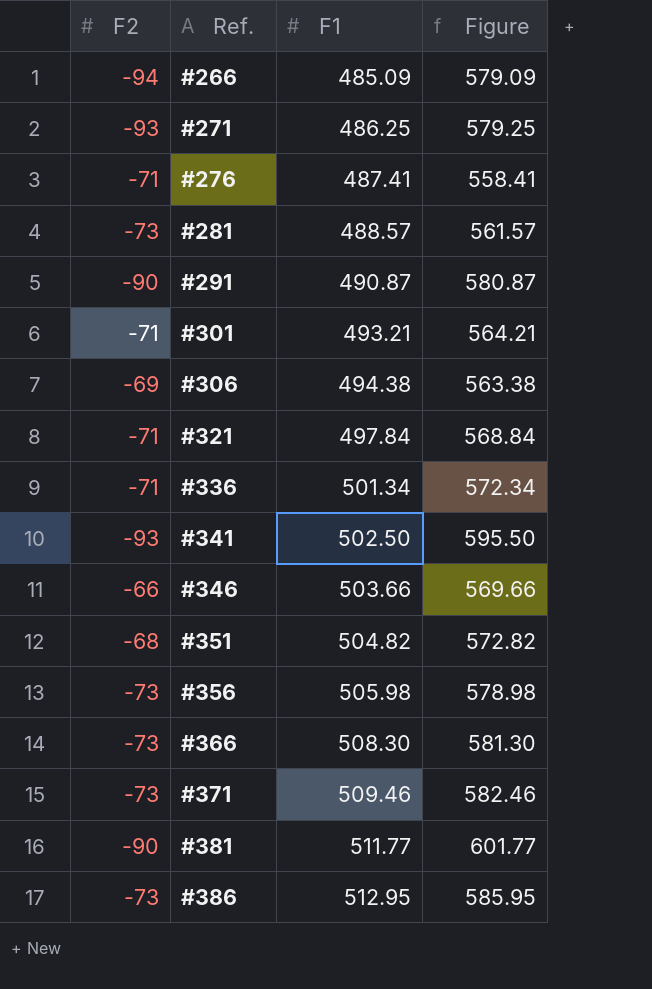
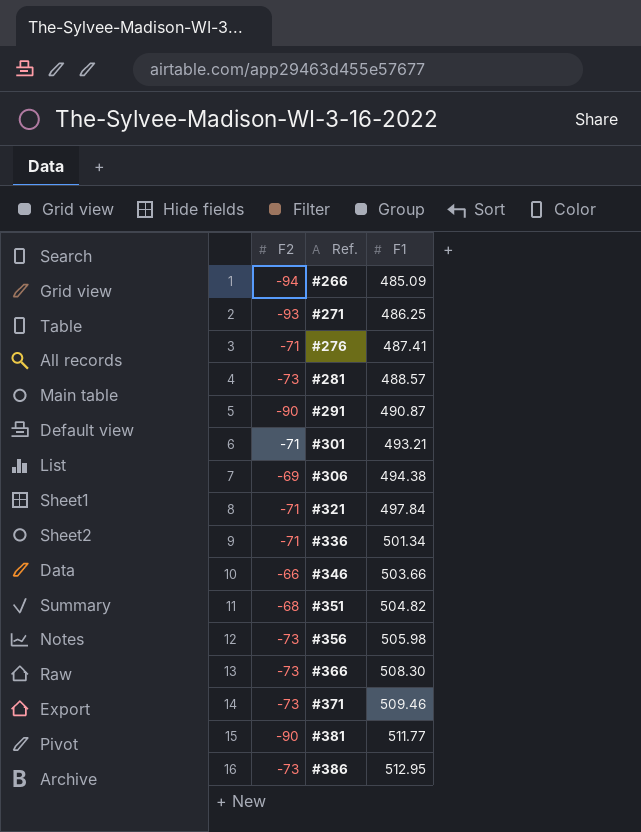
column Figure | formula: [F1] - [F2] -> none
row #341: -93 | 502.50 | 595.50 -> none

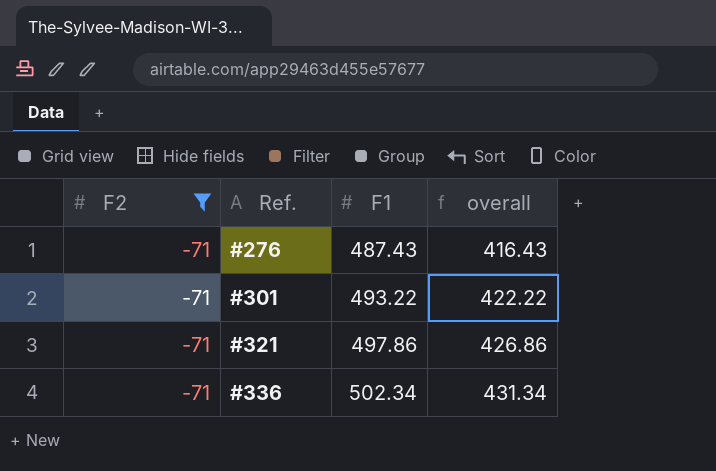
filter: none -> F2 = -71
column overall | formula: none -> [F2] + [F1]
#276 | F1: 487.41 -> 487.43
#301 | F1: 493.21 -> 493.22
#321 | F1: 497.84 -> 497.86
#336 | F1: 501.34 -> 502.34

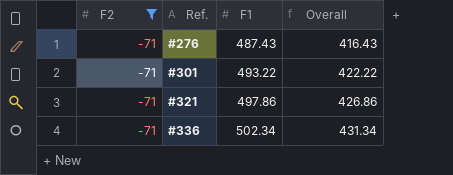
column name: overall -> Overall

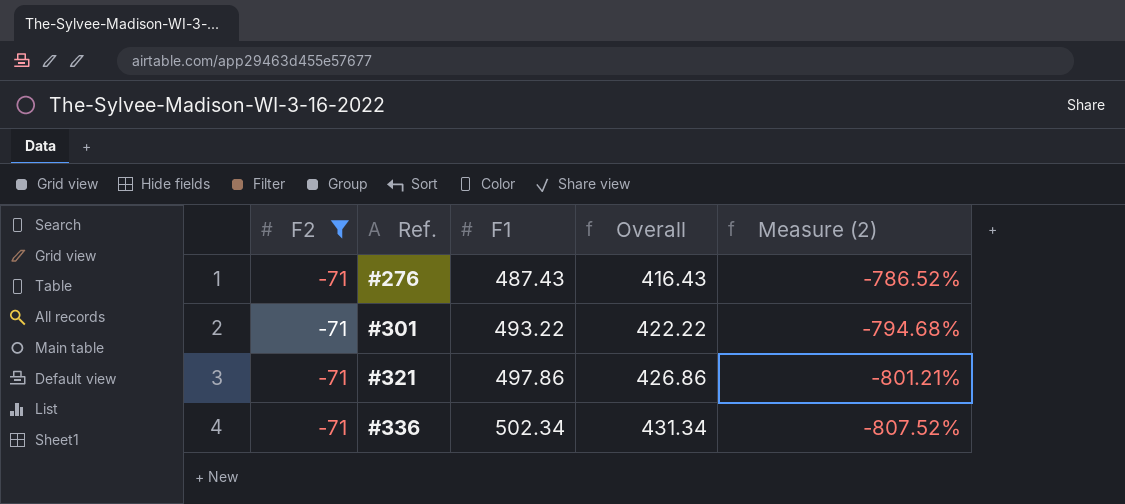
column Measure (2) | formula: none -> ([F1] - [F2]) / [F2]

